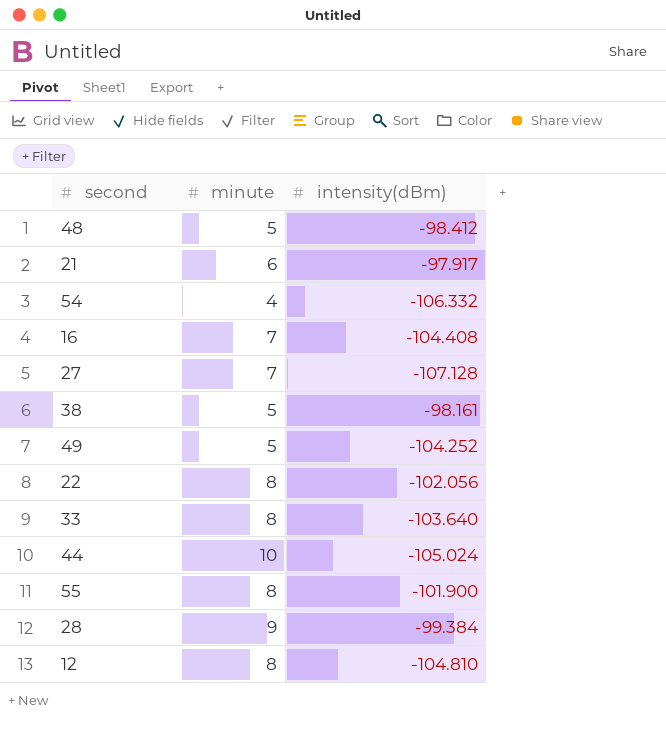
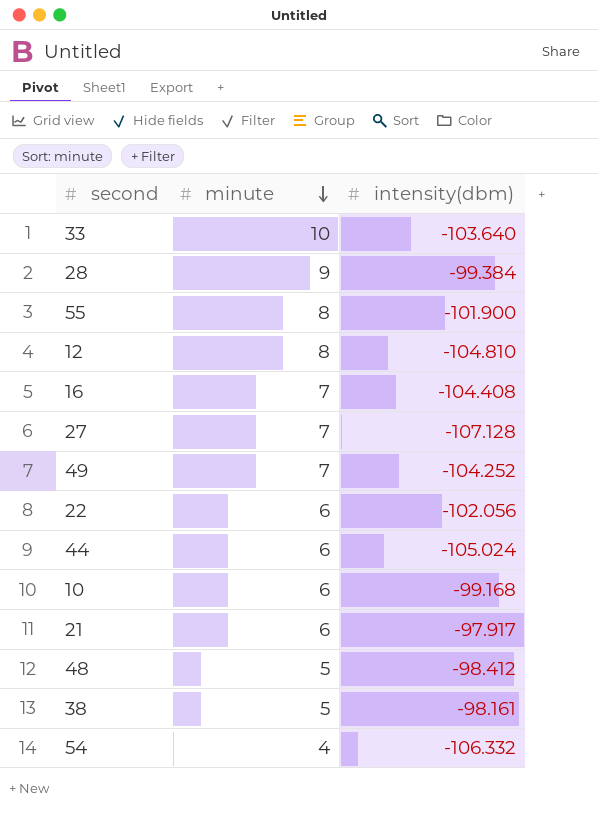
row order: none -> minute descending
column name: intensity(dBm) -> intensity(dbm)
33 | minute: 8 -> 10
49 | minute: 5 -> 7
22 | minute: 8 -> 6
44 | minute: 10 -> 6
row 10: none -> 6 | -99.168

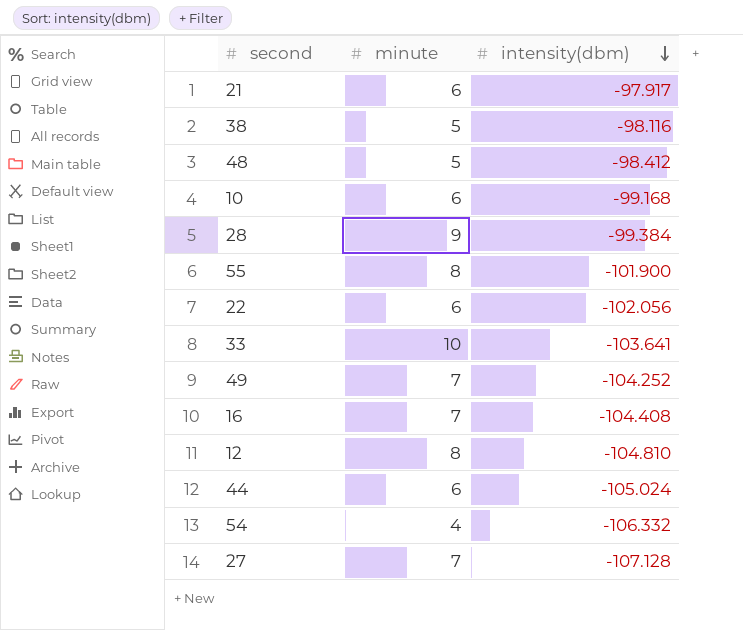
row order: minute descending -> intensity(dbm) descending
38 | intensity(dbm): -98.161 -> -98.116
33 | intensity(dbm): -103.640 -> -103.641

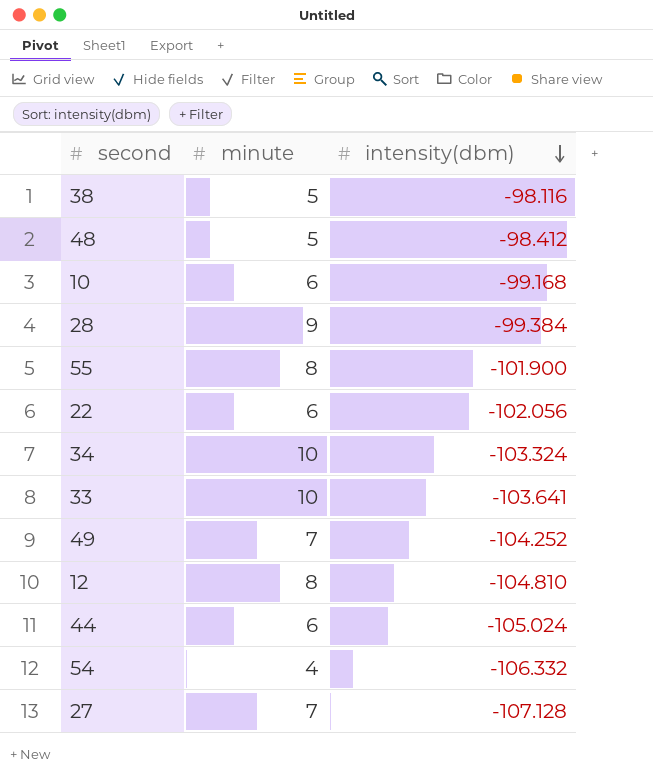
row 21: 6 | -97.917 -> none
row 16: 7 | -104.408 -> none
row 34: none -> 10 | -103.324

